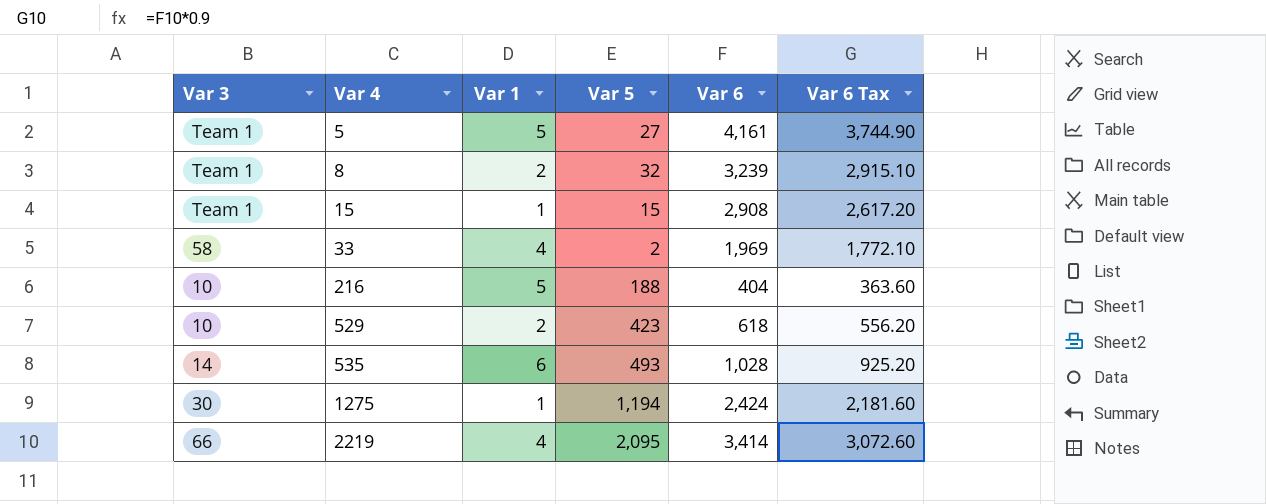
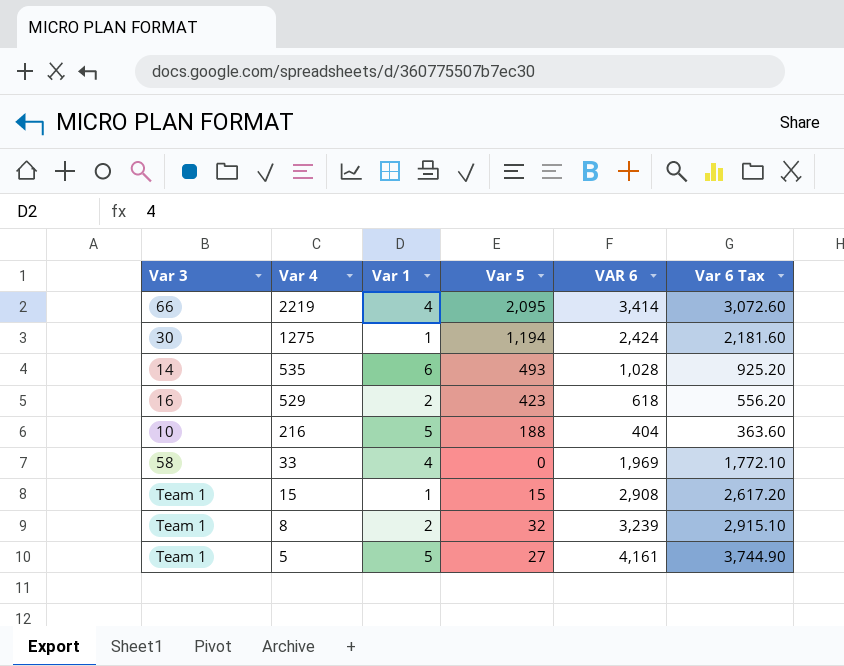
row order: Var 4 ascending -> Var 4 descending
column name: Var 6 -> VAR 6
529 | Var 3: 10 -> 16
33 | Var 5: 2 -> 0

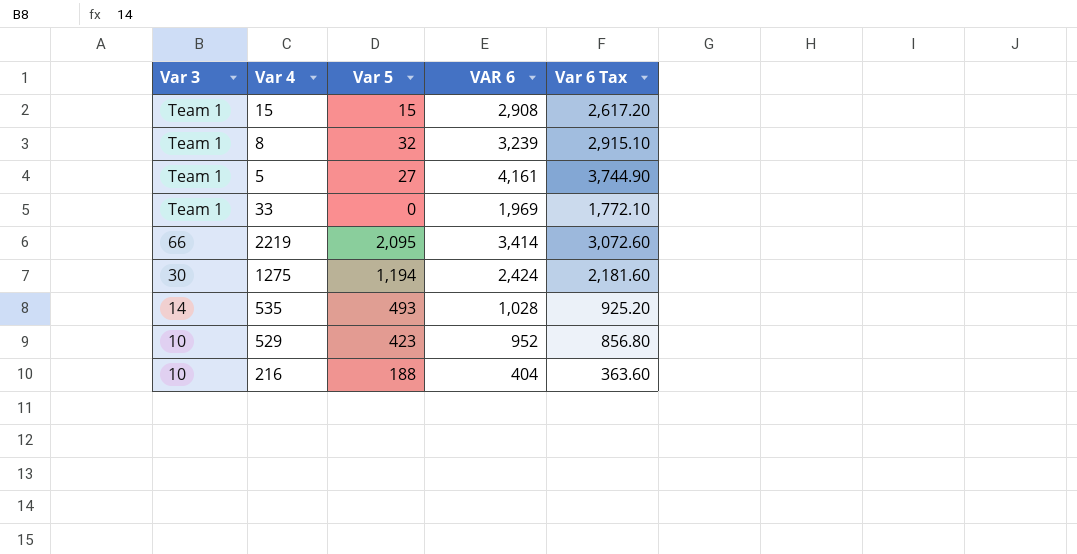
row order: Var 4 descending -> Var 3 descending
column Var 1 | position: 3 -> none
33 | Var 3: 58 -> Team 1
529 | Var 3: 16 -> 10
529 | VAR 6: 618 -> 952
529 | Var 6 Tax: 556.20 -> 856.80

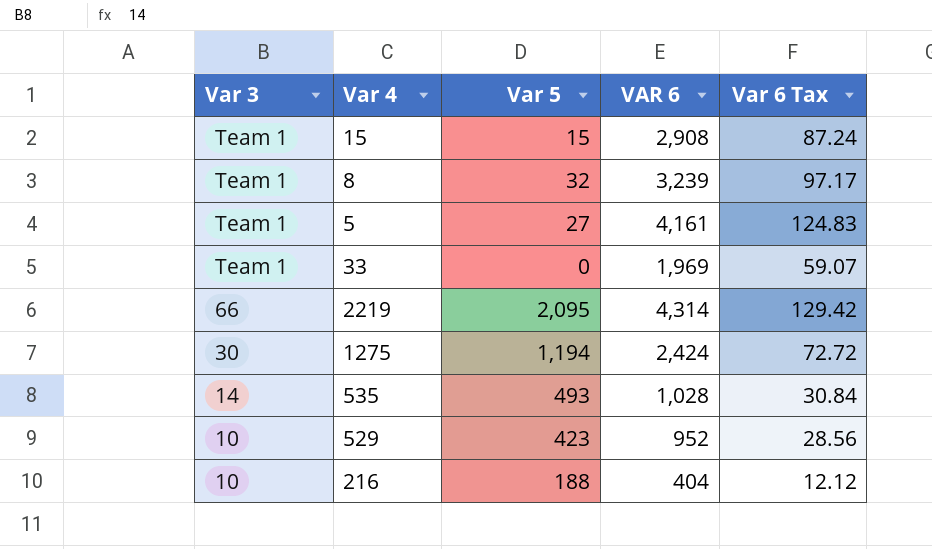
column Var 6 Tax | formula: [VAR 6] * 0.9 -> [VAR 6] * 0.03
2219 | VAR 6: 3,414 -> 4,314

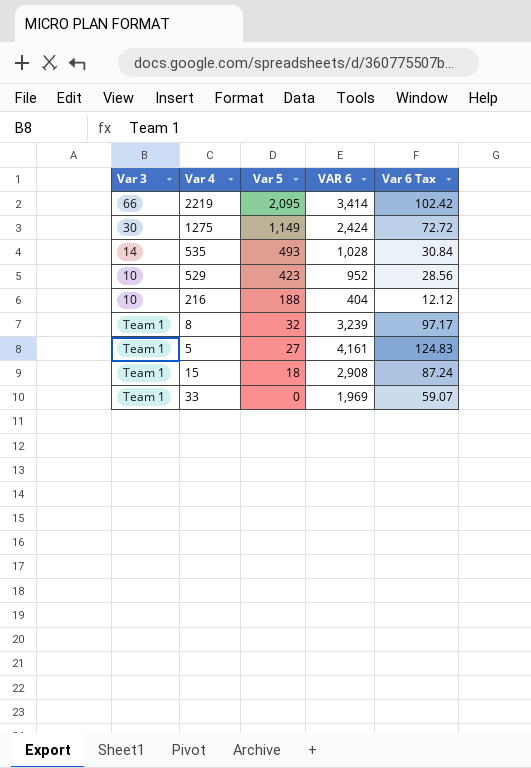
row order: Var 3 descending -> Var 5 descending
2219 | VAR 6: 4,314 -> 3,414
2219 | Var 6 Tax: 129.42 -> 102.42
1275 | Var 5: 1,194 -> 1,149
15 | Var 5: 15 -> 18

